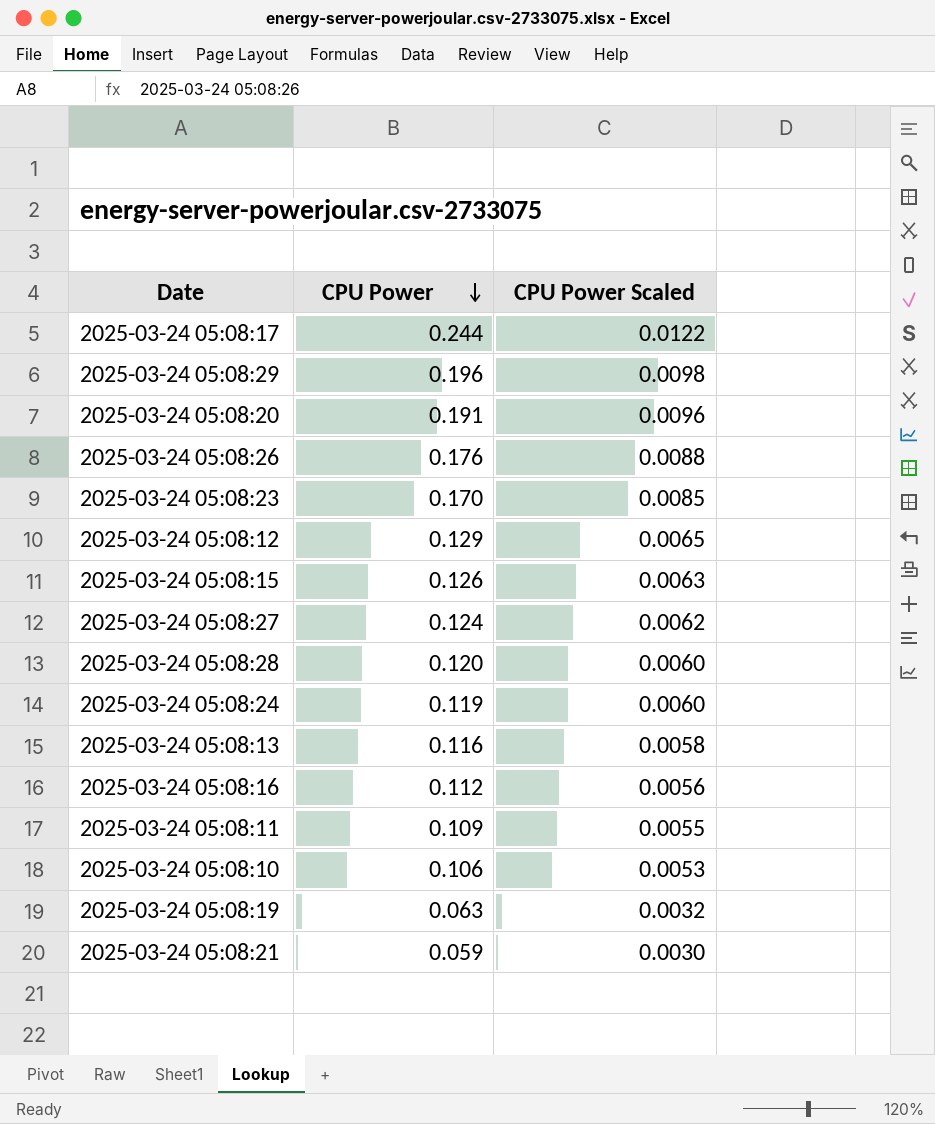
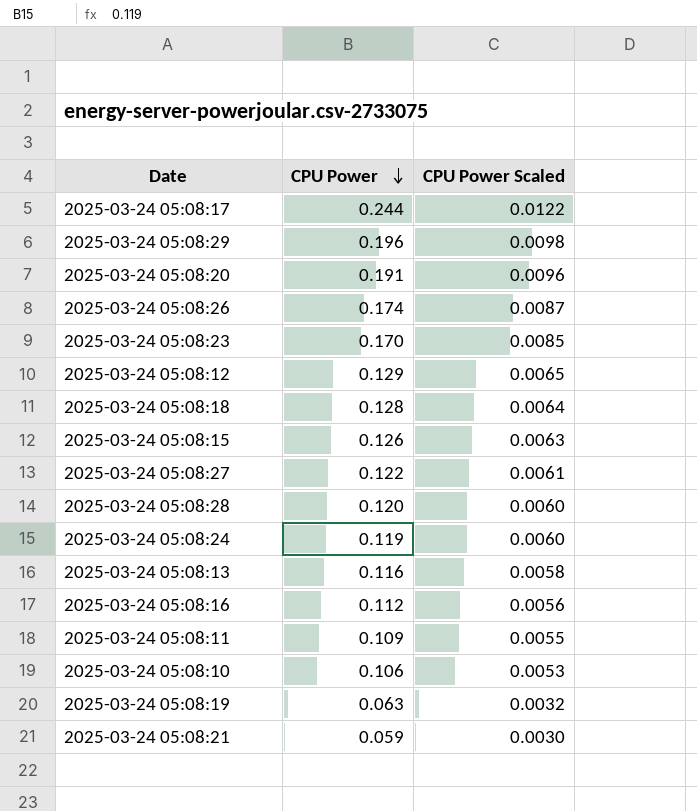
2025-03-24 05:08:26 | CPU Power: 0.176 -> 0.174
2025-03-24 05:08:26 | CPU Power Scaled: 0.0088 -> 0.0087
row 2025-03-24 05:08:18: none -> 0.128 | 0.0064
2025-03-24 05:08:27 | CPU Power: 0.124 -> 0.122
2025-03-24 05:08:27 | CPU Power Scaled: 0.0062 -> 0.0061

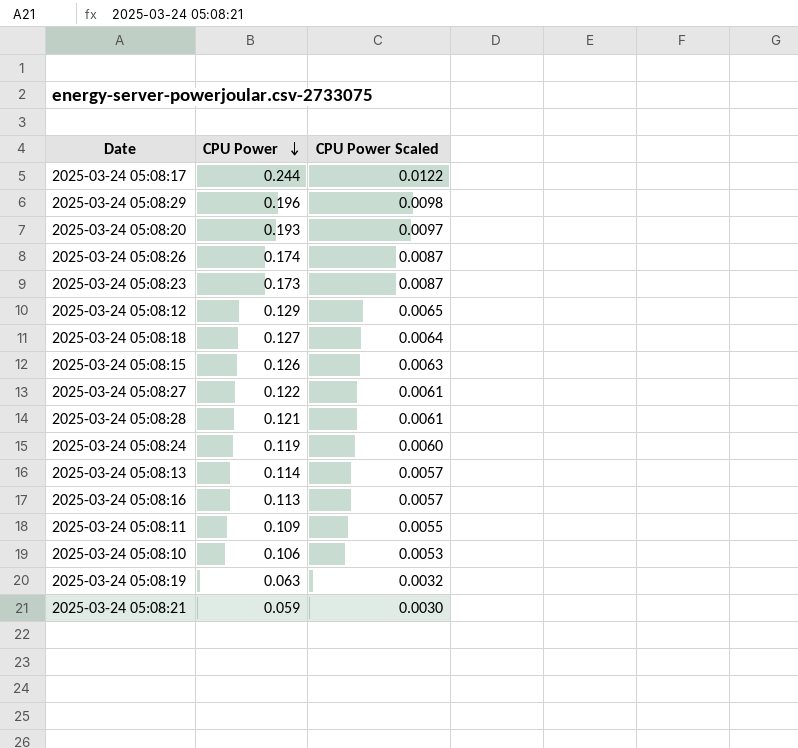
2025-03-24 05:08:20 | CPU Power: 0.191 -> 0.193
2025-03-24 05:08:20 | CPU Power Scaled: 0.0096 -> 0.0097
2025-03-24 05:08:23 | CPU Power: 0.170 -> 0.173
2025-03-24 05:08:23 | CPU Power Scaled: 0.0085 -> 0.0087
2025-03-24 05:08:18 | CPU Power: 0.128 -> 0.127
2025-03-24 05:08:28 | CPU Power: 0.120 -> 0.121
2025-03-24 05:08:28 | CPU Power Scaled: 0.0060 -> 0.0061
2025-03-24 05:08:13 | CPU Power: 0.116 -> 0.114
2025-03-24 05:08:13 | CPU Power Scaled: 0.0058 -> 0.0057
2025-03-24 05:08:16 | CPU Power: 0.112 -> 0.113
2025-03-24 05:08:16 | CPU Power Scaled: 0.0056 -> 0.0057

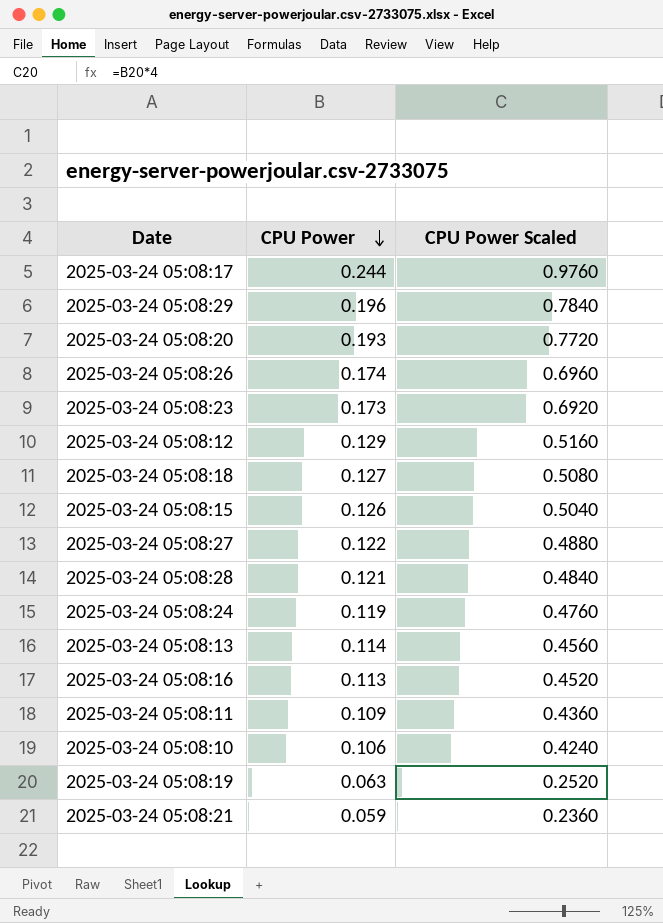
column CPU Power Scaled | formula: [CPU Power] * 0.05 -> [CPU Power] * 4

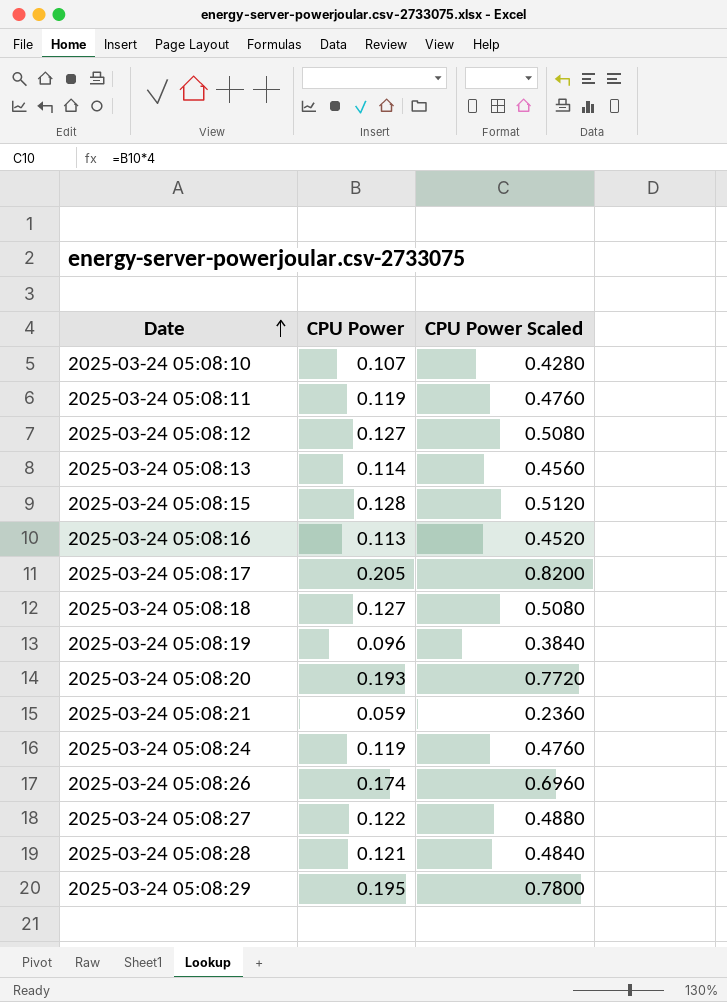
row order: CPU Power descending -> Date ascending
row 2025-03-24 05:08:23: 0.173 | 0.6920 -> none
2025-03-24 05:08:10 | CPU Power: 0.106 -> 0.107
2025-03-24 05:08:10 | CPU Power Scaled: 0.4240 -> 0.4280
2025-03-24 05:08:11 | CPU Power: 0.109 -> 0.119
2025-03-24 05:08:11 | CPU Power Scaled: 0.4360 -> 0.4760
2025-03-24 05:08:12 | CPU Power: 0.129 -> 0.127
2025-03-24 05:08:12 | CPU Power Scaled: 0.5160 -> 0.5080
2025-03-24 05:08:15 | CPU Power: 0.126 -> 0.128
2025-03-24 05:08:15 | CPU Power Scaled: 0.5040 -> 0.5120
2025-03-24 05:08:17 | CPU Power: 0.244 -> 0.205
2025-03-24 05:08:17 | CPU Power Scaled: 0.9760 -> 0.8200
2025-03-24 05:08:19 | CPU Power: 0.063 -> 0.096
2025-03-24 05:08:19 | CPU Power Scaled: 0.2520 -> 0.3840
2025-03-24 05:08:29 | CPU Power: 0.196 -> 0.195
2025-03-24 05:08:29 | CPU Power Scaled: 0.7840 -> 0.7800

